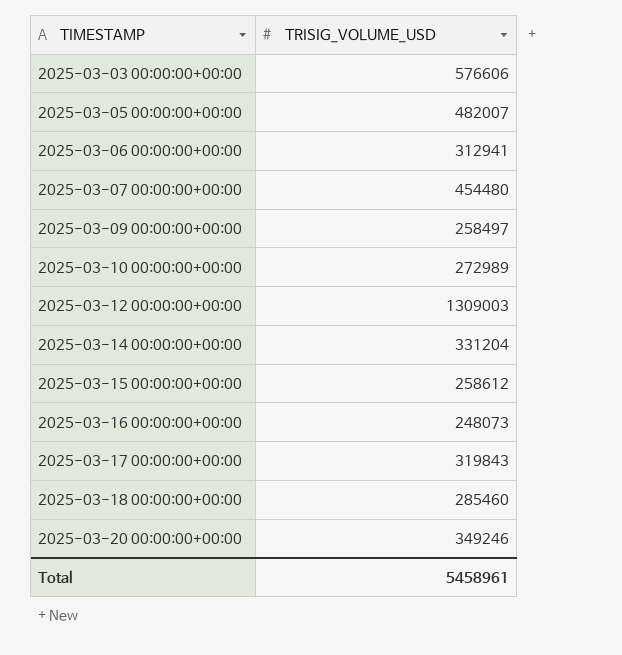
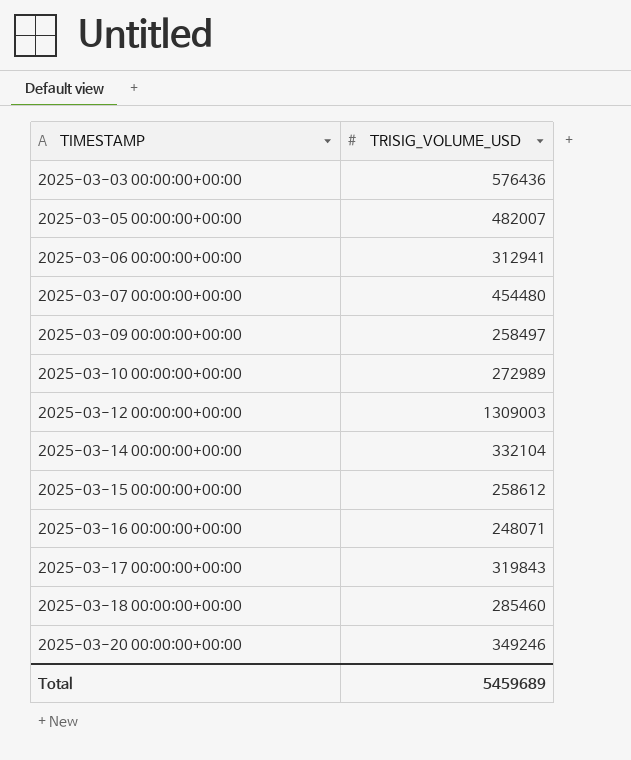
2025-03-03 00:00:00+00:00 | TRISIG_VOLUME_USD: 576606 -> 576436
2025-03-14 00:00:00+00:00 | TRISIG_VOLUME_USD: 331204 -> 332104
2025-03-16 00:00:00+00:00 | TRISIG_VOLUME_USD: 248073 -> 248071
Total | TRISIG_VOLUME_USD: 5458961 -> 5459689

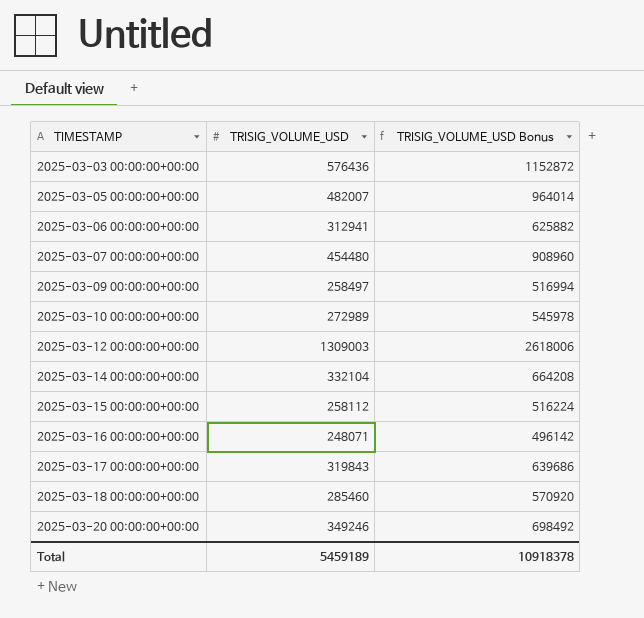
column TRISIG_VOLUME_USD Bonus | formula: none -> [TRISIG_VOLUME_USD] * 2
2025-03-15 00:00:00+00:00 | TRISIG_VOLUME_USD: 258612 -> 258112
Total | TRISIG_VOLUME_USD: 5459689 -> 5459189

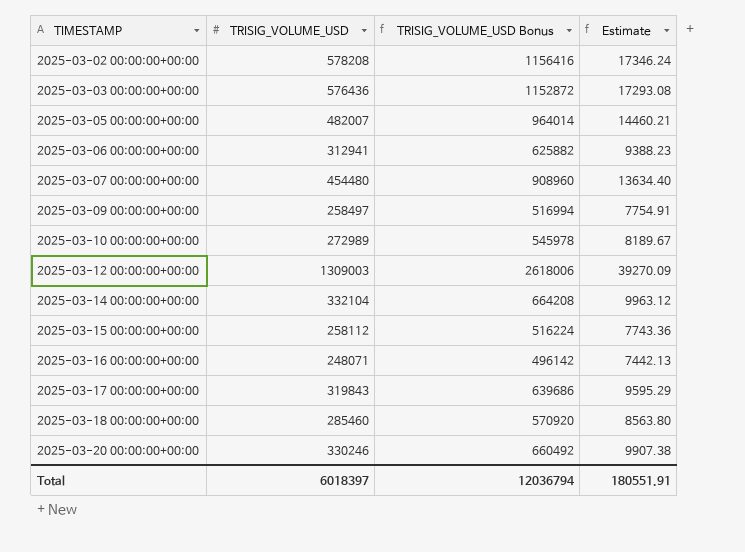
column Estimate | formula: none -> [TRISIG_VOLUME_USD] * 0.03
row 2025-03-02 00:00:00+00:00: none -> 578208 | 1156416 | 17346.24
2025-03-20 00:00:00+00:00 | TRISIG_VOLUME_USD: 349246 -> 330246
2025-03-20 00:00:00+00:00 | TRISIG_VOLUME_USD Bonus: 698492 -> 660492
Total | TRISIG_VOLUME_USD: 5459189 -> 6018397
Total | TRISIG_VOLUME_USD Bonus: 10918378 -> 12036794

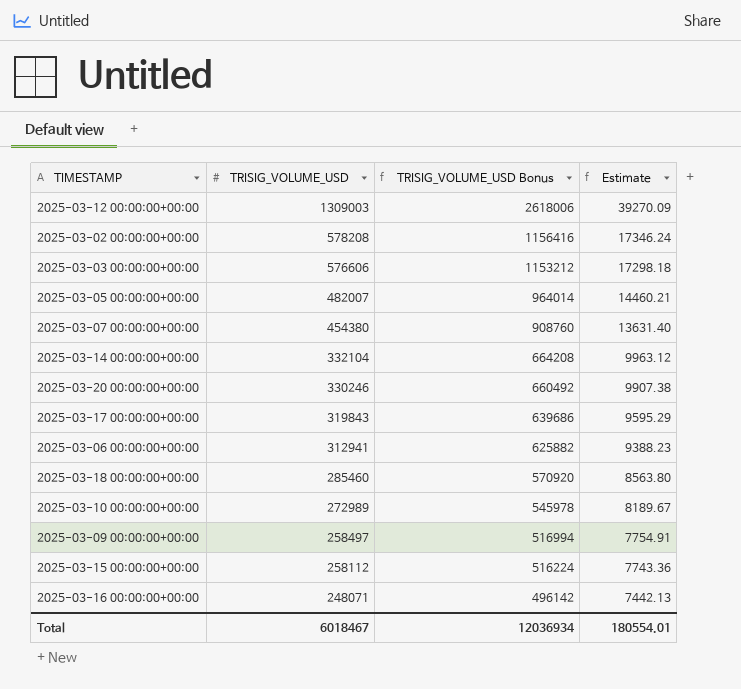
row order: TIMESTAMP ascending -> TRISIG_VOLUME_USD descending
2025-03-03 00:00:00+00:00 | TRISIG_VOLUME_USD: 576436 -> 576606
2025-03-03 00:00:00+00:00 | TRISIG_VOLUME_USD Bonus: 1152872 -> 1153212
2025-03-03 00:00:00+00:00 | Estimate: 17293.08 -> 17298.18
2025-03-07 00:00:00+00:00 | TRISIG_VOLUME_USD: 454480 -> 454380
2025-03-07 00:00:00+00:00 | TRISIG_VOLUME_USD Bonus: 908960 -> 908760
2025-03-07 00:00:00+00:00 | Estimate: 13634.40 -> 13631.40
Total | TRISIG_VOLUME_USD: 6018397 -> 6018467
Total | TRISIG_VOLUME_USD Bonus: 12036794 -> 12036934
Total | Estimate: 180551.91 -> 180554.01

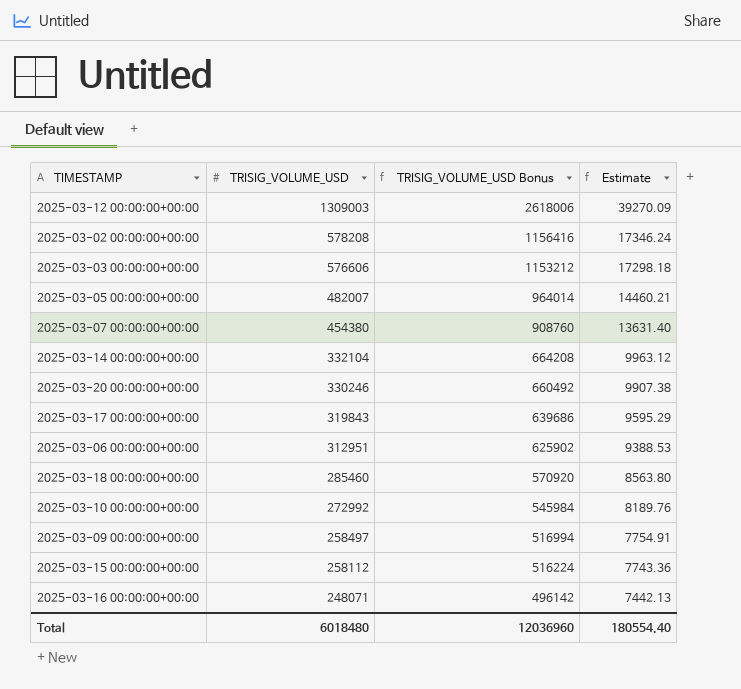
2025-03-06 00:00:00+00:00 | TRISIG_VOLUME_USD: 312941 -> 312951
2025-03-06 00:00:00+00:00 | TRISIG_VOLUME_USD Bonus: 625882 -> 625902
2025-03-06 00:00:00+00:00 | Estimate: 9388.23 -> 9388.53
2025-03-10 00:00:00+00:00 | TRISIG_VOLUME_USD: 272989 -> 272992
2025-03-10 00:00:00+00:00 | TRISIG_VOLUME_USD Bonus: 545978 -> 545984
2025-03-10 00:00:00+00:00 | Estimate: 8189.67 -> 8189.76
Total | TRISIG_VOLUME_USD: 6018467 -> 6018480
Total | TRISIG_VOLUME_USD Bonus: 12036934 -> 12036960
Total | Estimate: 180554.01 -> 180554.40

